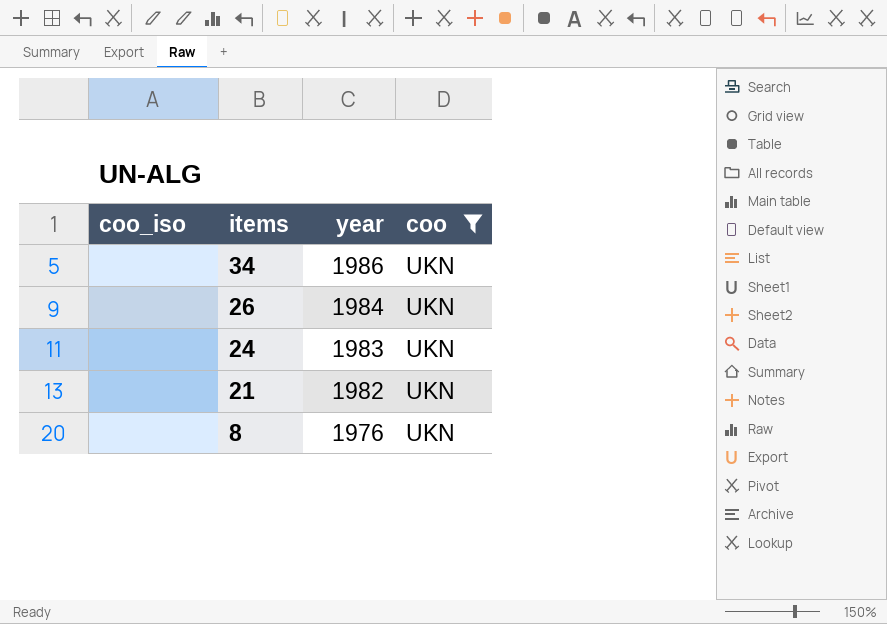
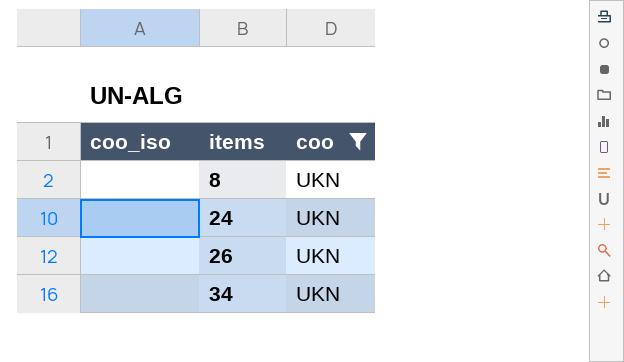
row order: items descending -> items ascending
column year | position: 3 -> none
row 21: none | 1982 | UKN -> none

